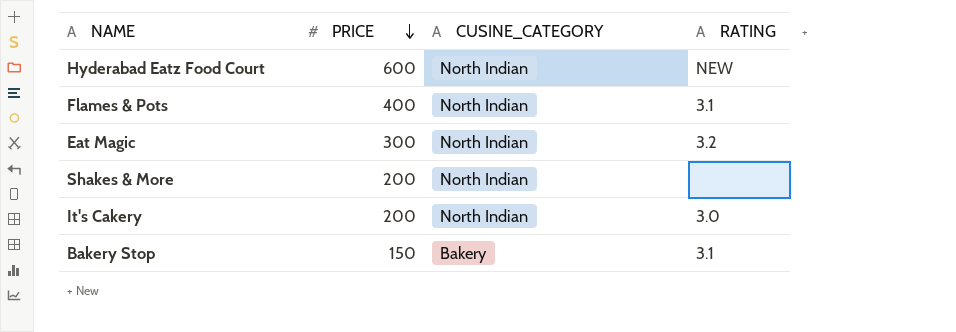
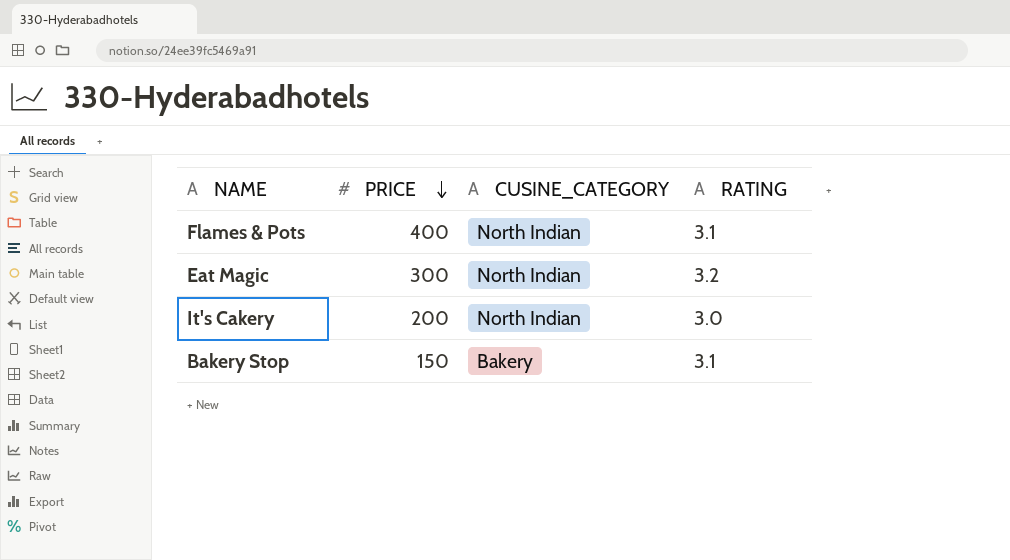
row Hyderabad Eatz Food Court: 600 | North Indian | NEW -> none
row Shakes & More: 200 | North Indian | none -> none

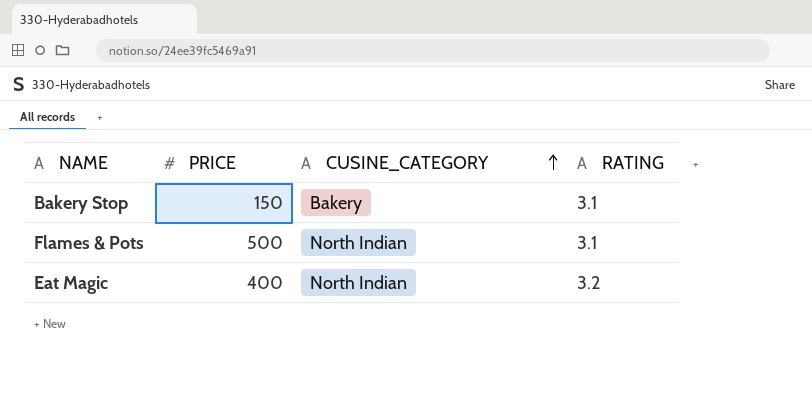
row order: PRICE descending -> CUSINE_CATEGORY ascending
row It's Cakery: 200 | North Indian | 3.0 -> none
Flames & Pots | PRICE: 400 -> 500
Eat Magic | PRICE: 300 -> 400

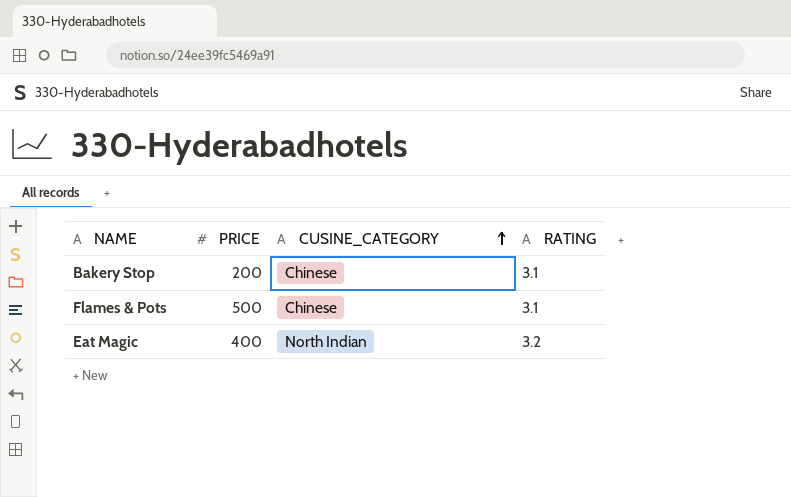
Bakery Stop | PRICE: 150 -> 200
Bakery Stop | CUSINE_CATEGORY: Bakery -> Chinese
Flames & Pots | CUSINE_CATEGORY: North Indian -> Chinese

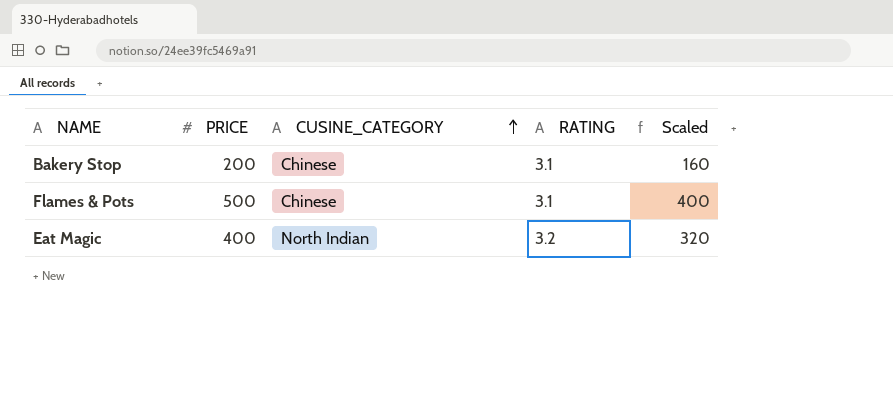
column Scaled | formula: none -> [PRICE] * 0.8

